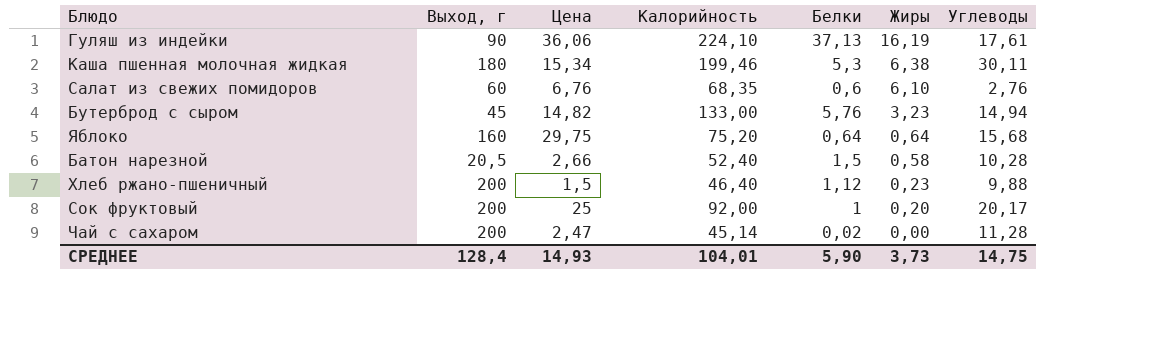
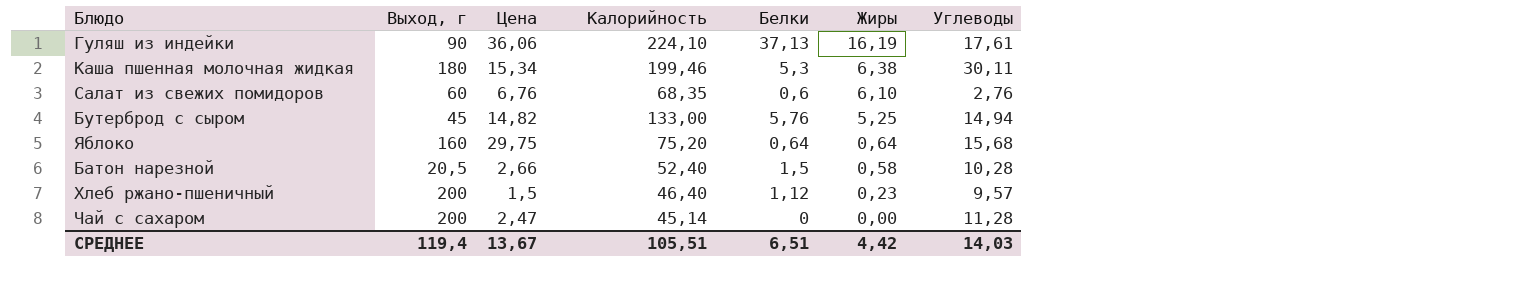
row Сок фруктовый: 200 | 25 | 92,00 | 1 | 0,20 | 20,17 -> none
Бутерброд с сыром | Жиры: 3,23 -> 5,25
Хлеб ржано-пшеничный | Углеводы: 9,88 -> 9,57
Чай с сахаром | Белки: 0,02 -> 0
СРЕДНЕЕ | Выход, г: 128,4 -> 119,4
СРЕДНЕЕ | Цена: 14,93 -> 13,67
СРЕДНЕЕ | Калорийность: 104,01 -> 105,51
СРЕДНЕЕ | Белки: 5,90 -> 6,51
СРЕДНЕЕ | Жиры: 3,73 -> 4,42
СРЕДНЕЕ | Углеводы: 14,75 -> 14,03

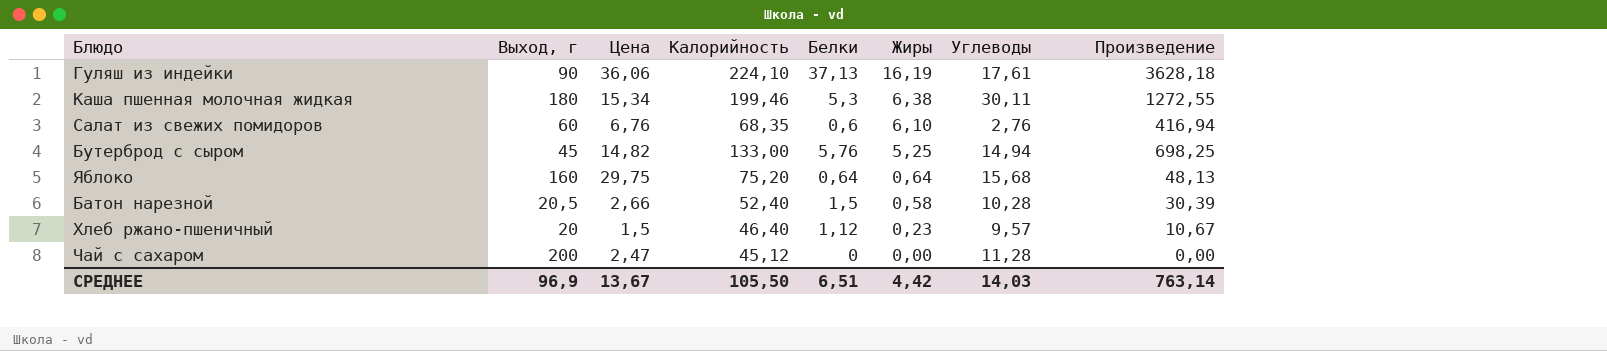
column Произведение | formula: none -> [Калорийность] * [Жиры]
Хлеб ржано-пшеничный | Выход, г: 200 -> 20
Чай с сахаром | Калорийность: 45,14 -> 45,12
СРЕДНЕЕ | Выход, г: 119,4 -> 96,9
СРЕДНЕЕ | Калорийность: 105,51 -> 105,50

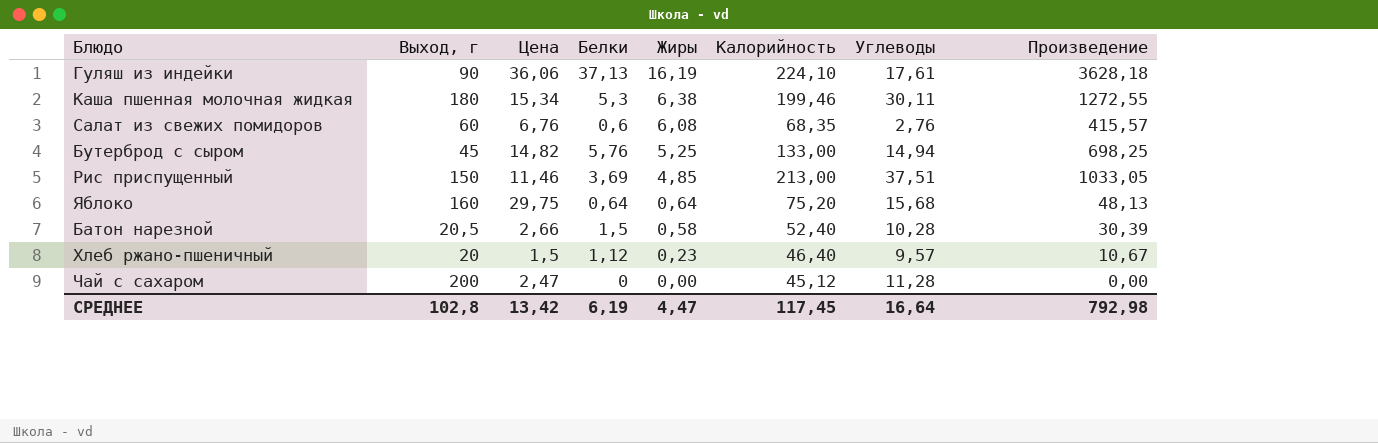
column Калорийность | position: 4 -> 6
Салат из свежих помидоров | Жиры: 6,10 -> 6,08
Салат из свежих помидоров | Произведение: 416,94 -> 415,57
row Рис приспущенный: none -> 150 | 11,46 | 3,69 | 4,85 | 213,00 | 37,51 | 1033,05
СРЕДНЕЕ | Выход, г: 96,9 -> 102,8
СРЕДНЕЕ | Цена: 13,67 -> 13,42
СРЕДНЕЕ | Белки: 6,51 -> 6,19
СРЕДНЕЕ | Жиры: 4,42 -> 4,47
СРЕДНЕЕ | Калорийность: 105,50 -> 117,45
СРЕДНЕЕ | Углеводы: 14,03 -> 16,64
СРЕДНЕЕ | Произведение: 763,14 -> 792,98

